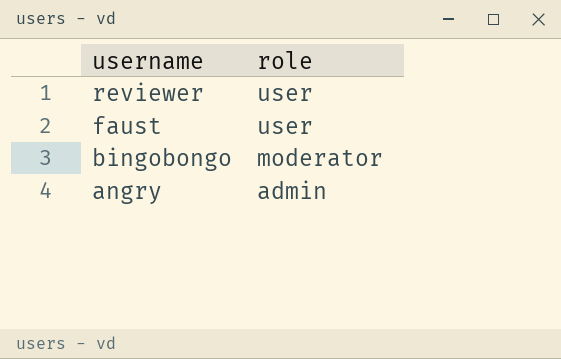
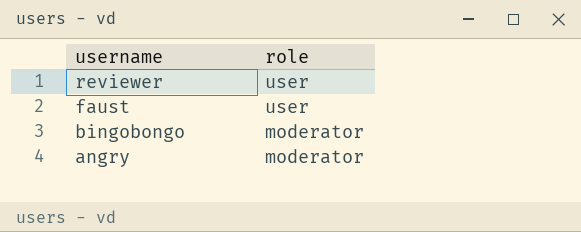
angry | role: admin -> moderator

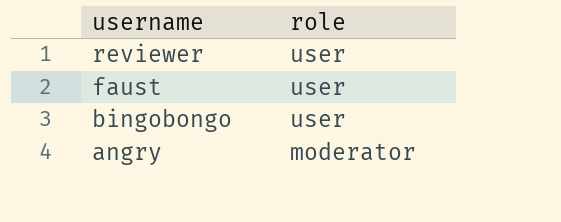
bingobongo | role: moderator -> user

